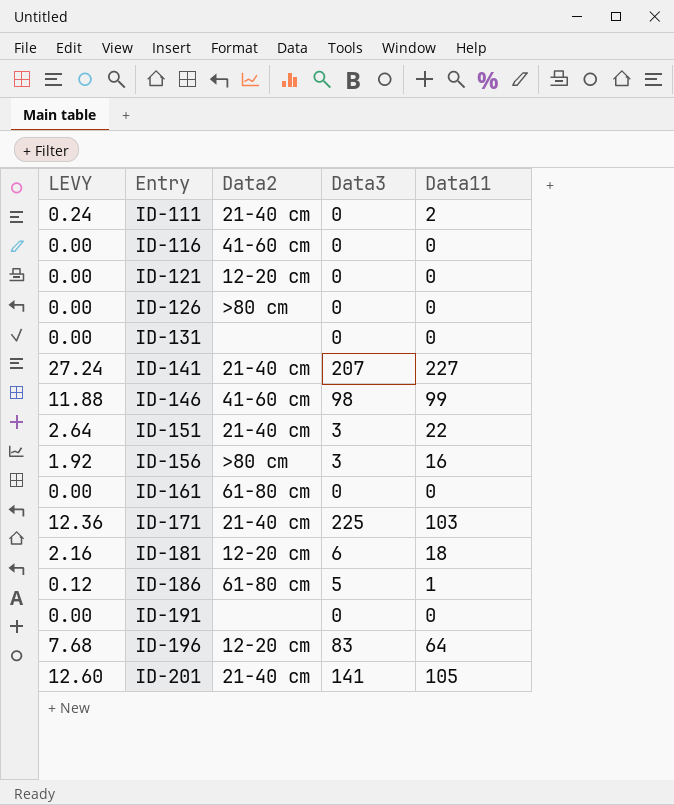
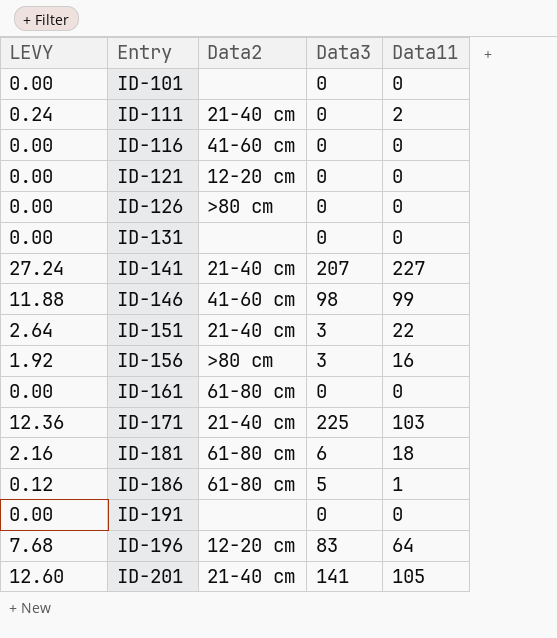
row ID-101: none -> 0.00 | none | 0 | 0
ID-181 | Data2: 12-20 cm -> 61-80 cm

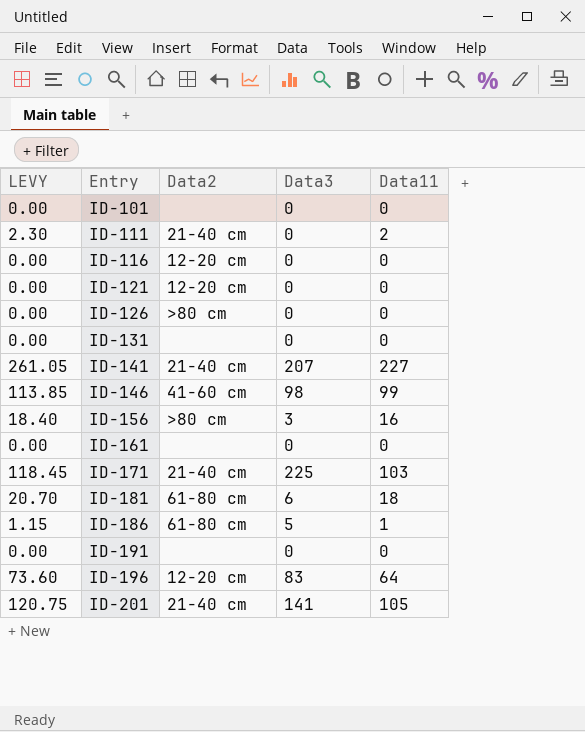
column LEVY | formula: [Data11] * 0.12 -> [Data11] * 1.15
row ID-151: 2.64 | 21-40 cm | 3 | 22 -> none
ID-116 | Data2: 41-60 cm -> 12-20 cm
ID-161 | Data2: 61-80 cm -> none

